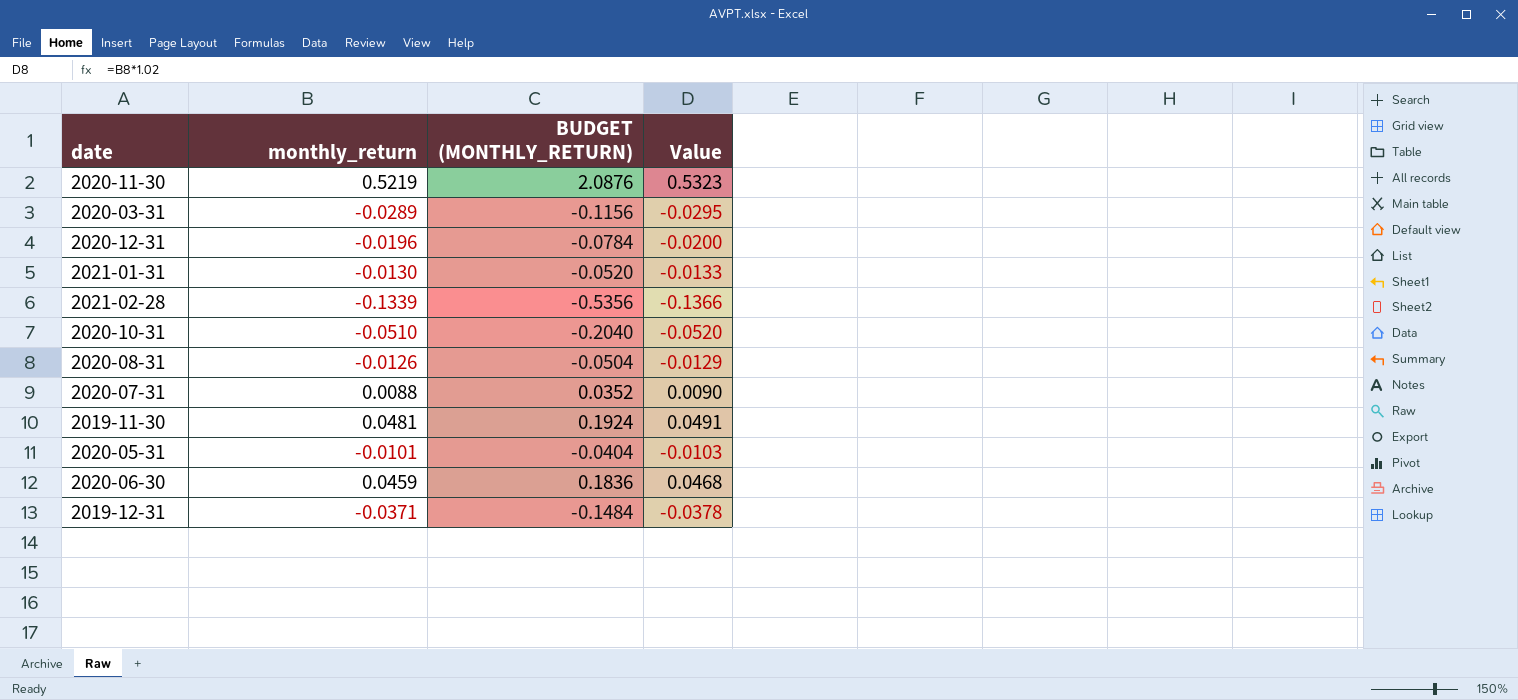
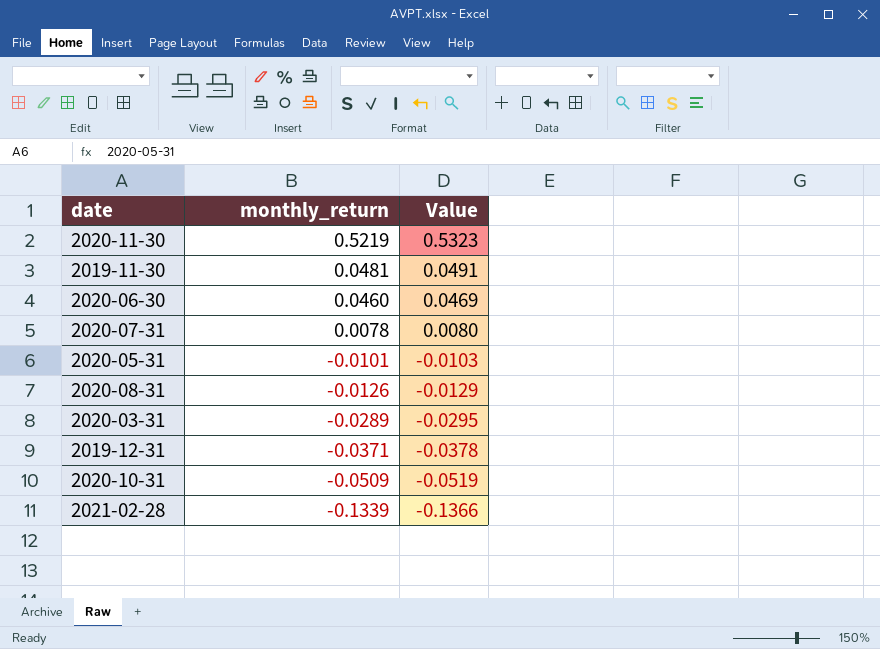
row order: none -> monthly_return descending
column BUDGET (MONTHLY_RETURN) | formula: [monthly_return] * 4 -> none
row 2020-12-31: -0.0196 | -0.0784 | -0.0200 -> none
row 2021-01-31: -0.0130 | -0.0520 | -0.0133 -> none
2020-06-30 | monthly_return: 0.0459 -> 0.0460
2020-06-30 | Value: 0.0468 -> 0.0469
2020-07-31 | monthly_return: 0.0088 -> 0.0078
2020-07-31 | Value: 0.0090 -> 0.0080
2020-10-31 | monthly_return: -0.0510 -> -0.0509
2020-10-31 | Value: -0.0520 -> -0.0519

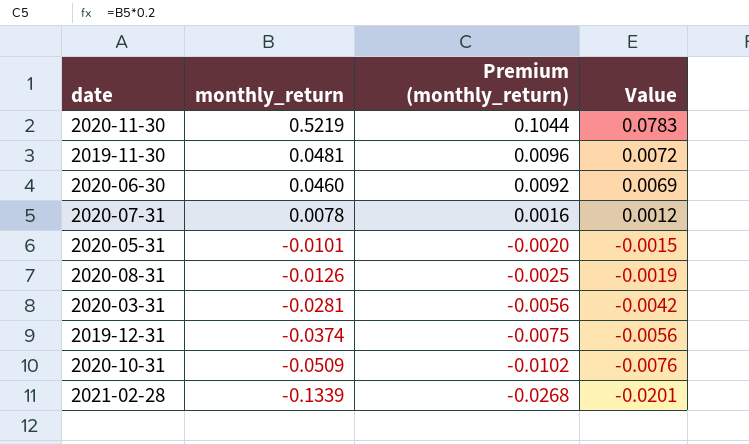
column Premium (monthly_return) | formula: none -> [monthly_return] * 0.2
column Value | formula: [monthly_return] * 1.02 -> [monthly_return] * 0.15
2020-03-31 | monthly_return: -0.0289 -> -0.0281
2019-12-31 | monthly_return: -0.0371 -> -0.0374

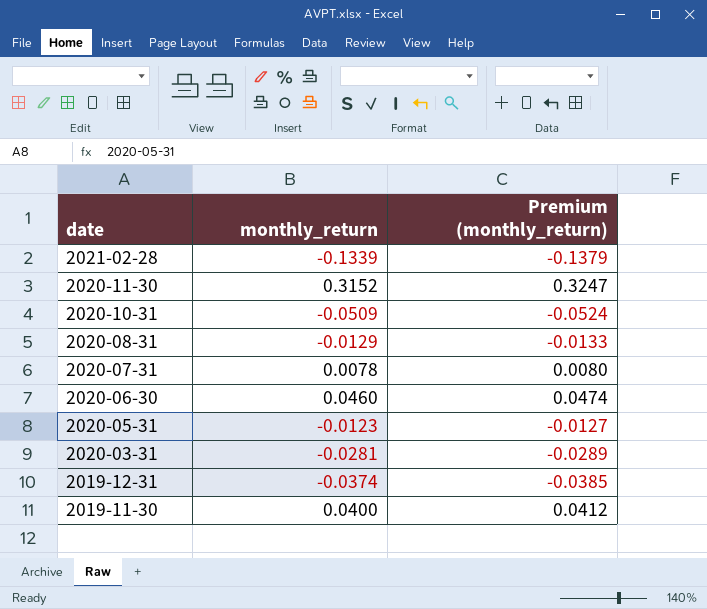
row order: monthly_return descending -> date descending
column Value | formula: [monthly_return] * 0.15 -> none
column Premium (monthly_return) | formula: [monthly_return] * 0.2 -> [monthly_return] * 1.03
2020-11-30 | monthly_return: 0.5219 -> 0.3152
2020-08-31 | monthly_return: -0.0126 -> -0.0129
2020-05-31 | monthly_return: -0.0101 -> -0.0123
2019-11-30 | monthly_return: 0.0481 -> 0.0400

